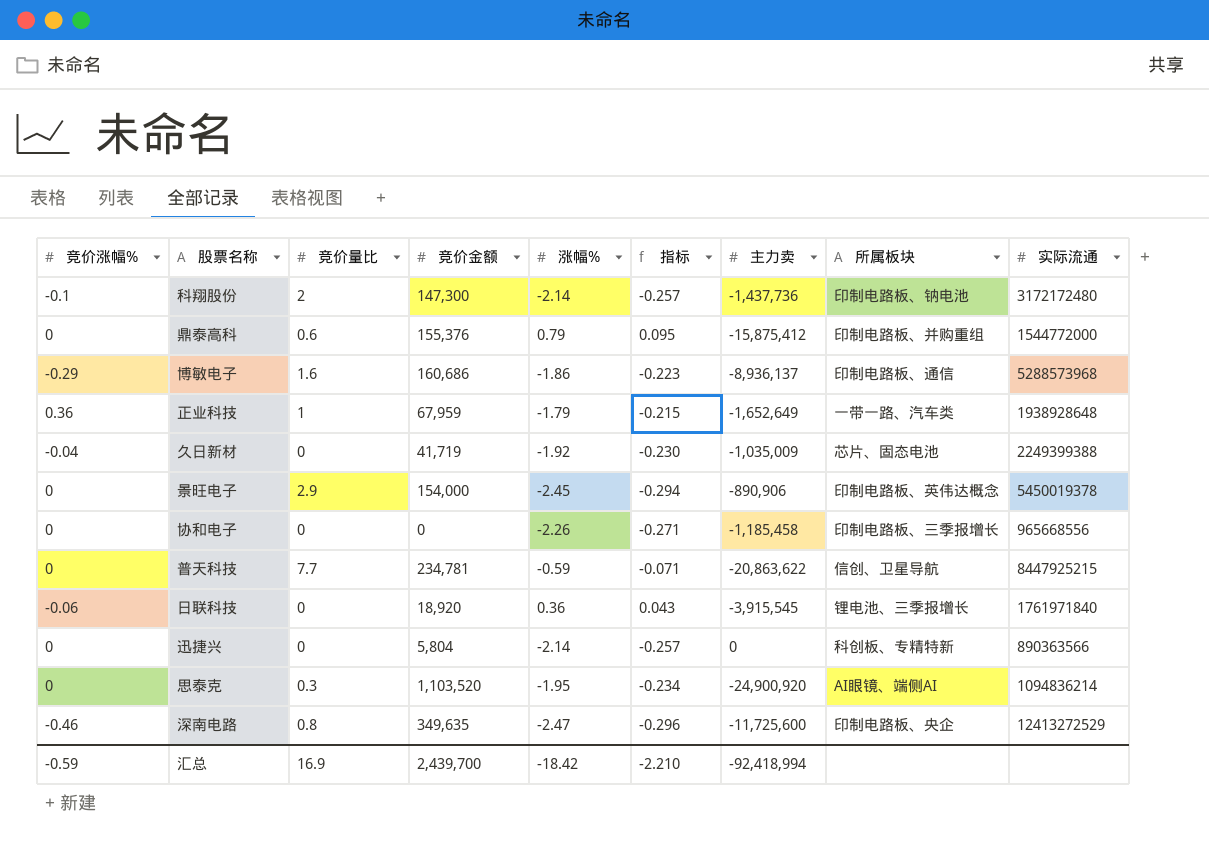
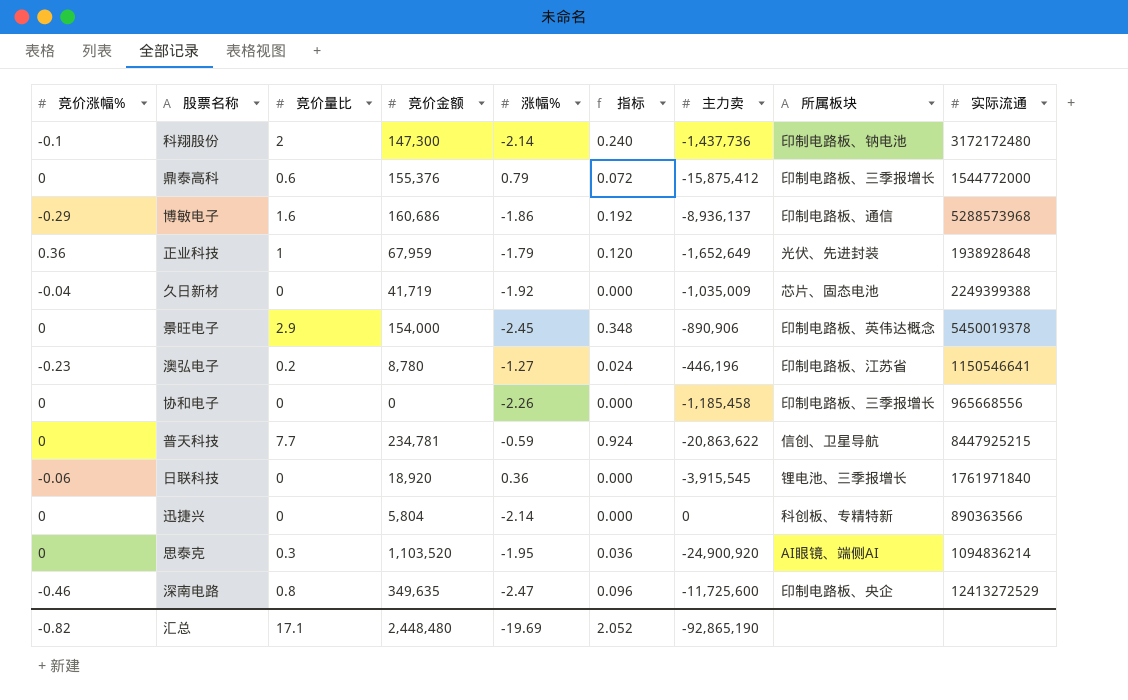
column 指标 | formula: [涨幅%] * 0.12 -> [竞价量比] * 0.12
鼎泰高科 | 所属板块: 印制电路板、并购重组 -> 印制电路板、三季报增长
正业科技 | 所属板块: 一带一路、汽车类 -> 光伏、先进封装
row 澳弘电子: none -> -0.23 | 0.2 | 8,780 | -1.27 | 0.024 | -446,196 | 印制电路板、江苏省 | 1150546641
汇总 | 竞价涨幅%: -0.59 -> -0.82
汇总 | 竞价量比: 16.9 -> 17.1
汇总 | 竞价金额: 2,439,700 -> 2,448,480
汇总 | 涨幅%: -18.42 -> -19.69
汇总 | 指标: -2.210 -> 2.052
汇总 | 主力卖: -92,418,994 -> -92,865,190

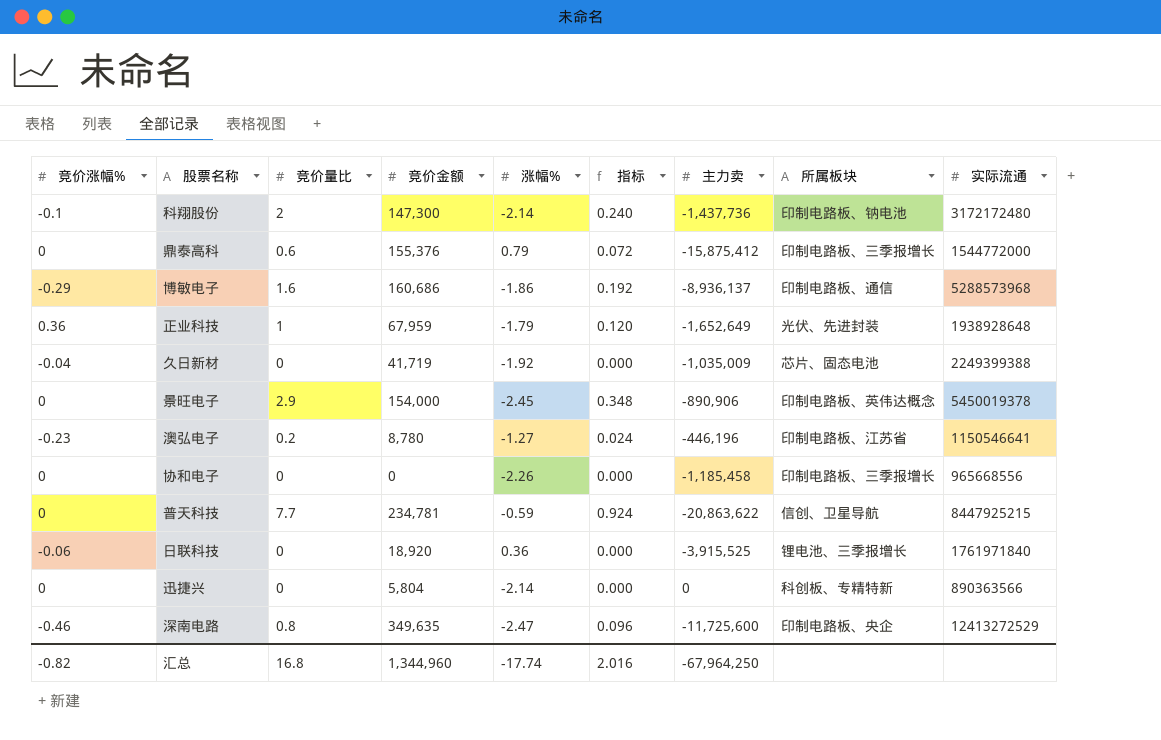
row 思泰克: 0 | 0.3 | 1,103,520 | -1.95 | 0.036 | -24,900,920 | AI眼镜、端侧AI | 1094836214 -> none
日联科技 | 主力卖: -3,915,545 -> -3,915,525
汇总 | 竞价量比: 17.1 -> 16.8
汇总 | 竞价金额: 2,448,480 -> 1,344,960
汇总 | 涨幅%: -19.69 -> -17.74
汇总 | 指标: 2.052 -> 2.016
汇总 | 主力卖: -92,865,190 -> -67,964,250

